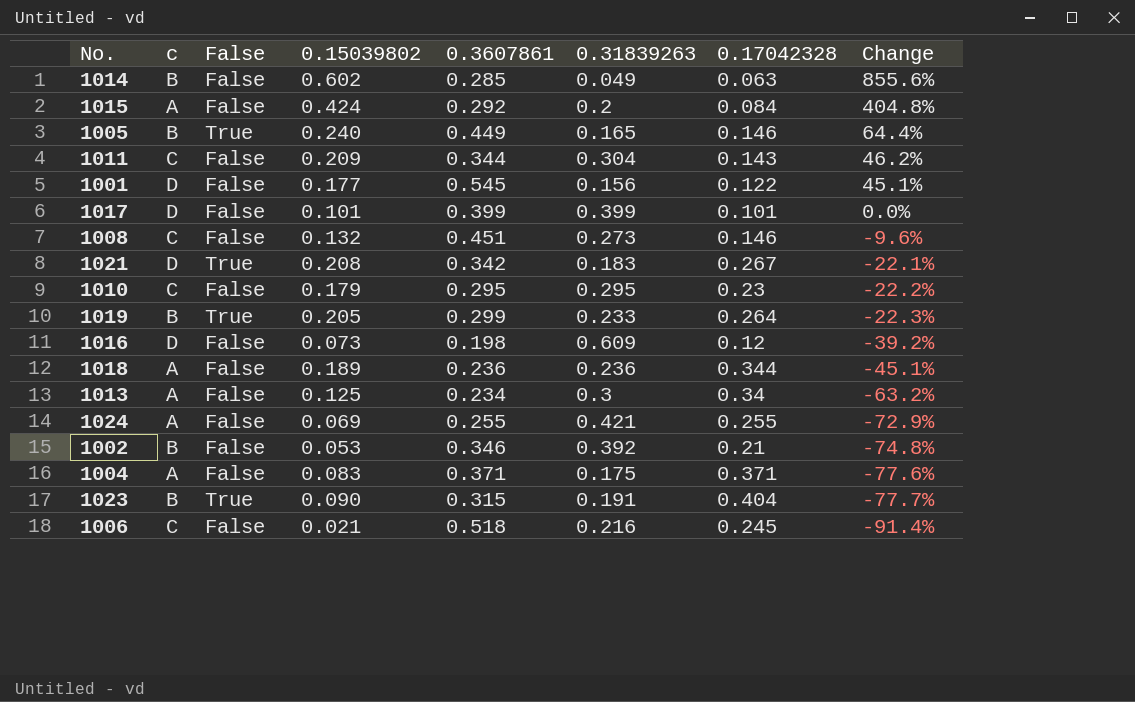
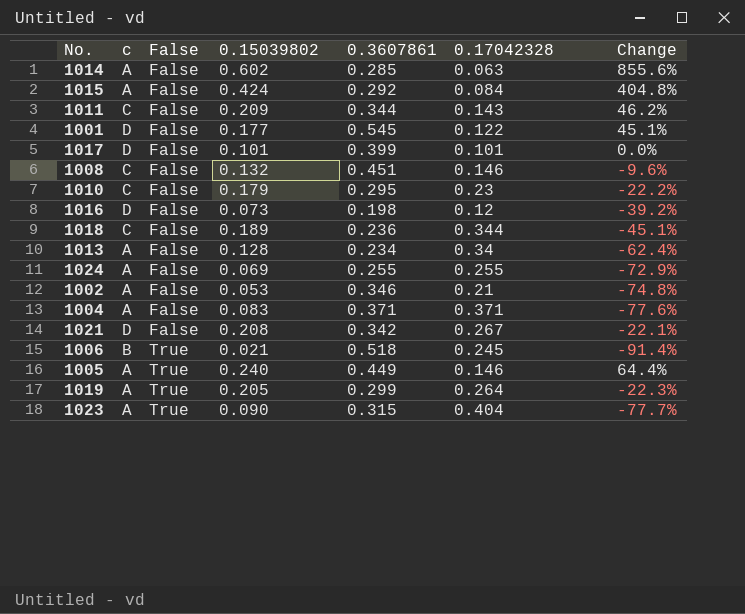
row order: Change descending -> False ascending
column 0.31839263 | position: 6 -> none
1014 | c: B -> A
1018 | c: A -> C
1013 | 0.15039802: 0.125 -> 0.128
1013 | Change: -63.2% -> -62.4%
1002 | c: B -> A
1021 | False: True -> False
1006 | c: C -> B
1006 | False: False -> True
1005 | c: B -> A
1019 | c: B -> A
1023 | c: B -> A

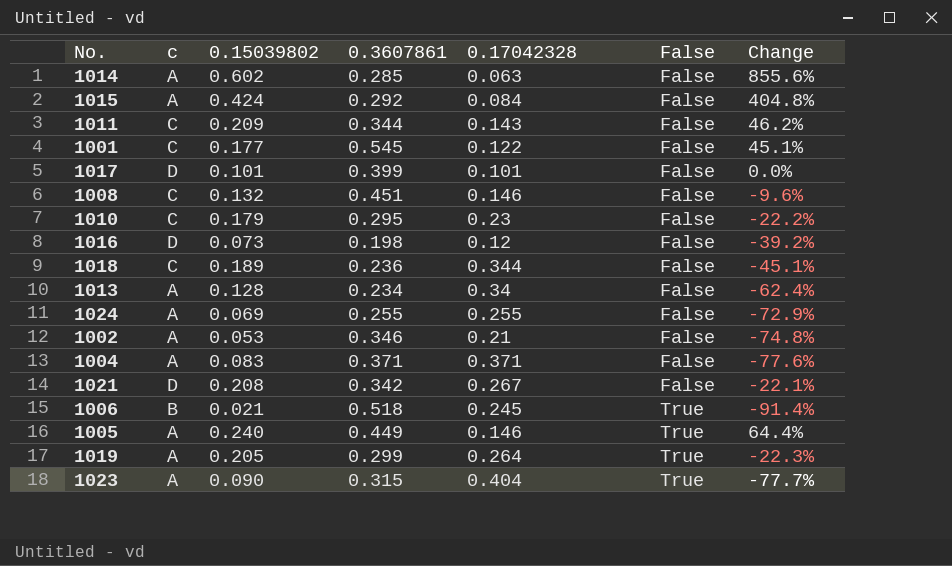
column False | position: 3 -> 6
1001 | c: D -> C

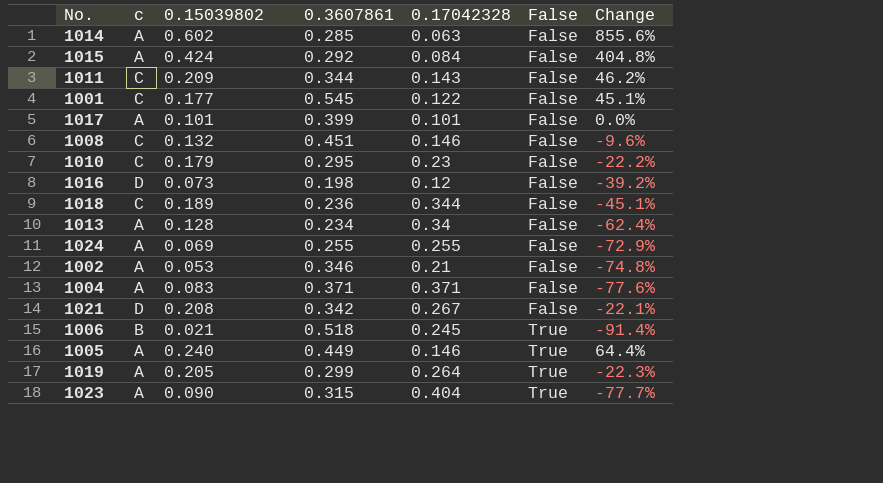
1017 | c: D -> A

